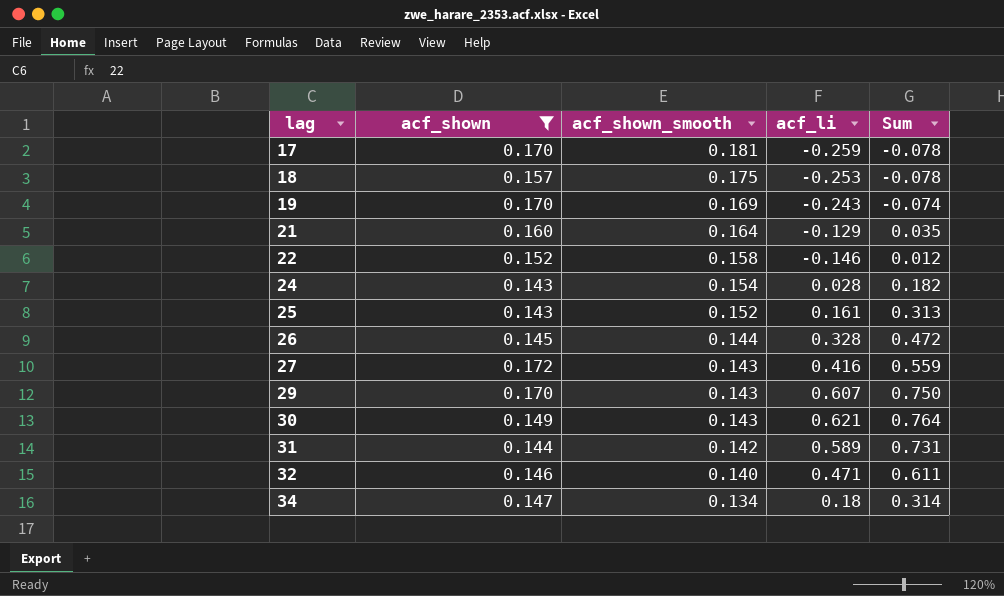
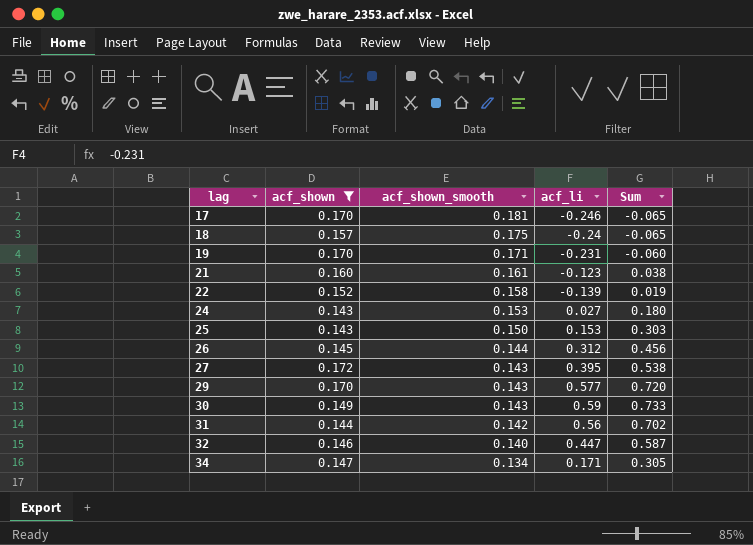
17 | acf_li: -0.259 -> -0.246
17 | Sum: -0.078 -> -0.065
18 | acf_li: -0.253 -> -0.24
18 | Sum: -0.078 -> -0.065
19 | acf_shown_smooth: 0.169 -> 0.171
19 | acf_li: -0.243 -> -0.231
19 | Sum: -0.074 -> -0.060
21 | acf_shown_smooth: 0.164 -> 0.161
21 | acf_li: -0.129 -> -0.123
21 | Sum: 0.035 -> 0.038
22 | acf_li: -0.146 -> -0.139
22 | Sum: 0.012 -> 0.019
24 | acf_shown_smooth: 0.154 -> 0.153
24 | acf_li: 0.028 -> 0.027
24 | Sum: 0.182 -> 0.180
25 | acf_shown_smooth: 0.152 -> 0.150
25 | acf_li: 0.161 -> 0.153
25 | Sum: 0.313 -> 0.303
26 | acf_li: 0.328 -> 0.312
26 | Sum: 0.472 -> 0.456
27 | acf_li: 0.416 -> 0.395
27 | Sum: 0.559 -> 0.538
29 | acf_li: 0.607 -> 0.577
29 | Sum: 0.750 -> 0.720
30 | acf_li: 0.621 -> 0.59
30 | Sum: 0.764 -> 0.733
31 | acf_li: 0.589 -> 0.56
31 | Sum: 0.731 -> 0.702
32 | acf_li: 0.471 -> 0.447
32 | Sum: 0.611 -> 0.587
34 | acf_li: 0.18 -> 0.171
34 | Sum: 0.314 -> 0.305

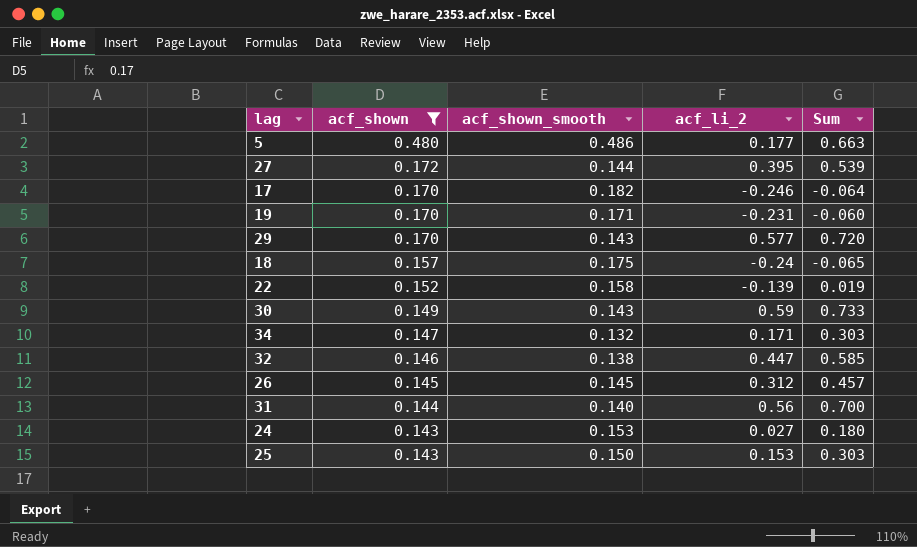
row order: lag ascending -> acf_shown descending
column name: acf_li -> acf_li_2
row 21: 0.160 | 0.161 | -0.123 | 0.038 -> none
row 5: none -> 0.480 | 0.486 | 0.177 | 0.663
27 | acf_shown_smooth: 0.143 -> 0.144
27 | Sum: 0.538 -> 0.539
17 | acf_shown_smooth: 0.181 -> 0.182
17 | Sum: -0.065 -> -0.064
34 | acf_shown_smooth: 0.134 -> 0.132
34 | Sum: 0.305 -> 0.303
32 | acf_shown_smooth: 0.140 -> 0.138
32 | Sum: 0.587 -> 0.585
26 | acf_shown_smooth: 0.144 -> 0.145
26 | Sum: 0.456 -> 0.457
31 | acf_shown_smooth: 0.142 -> 0.140
31 | Sum: 0.702 -> 0.700

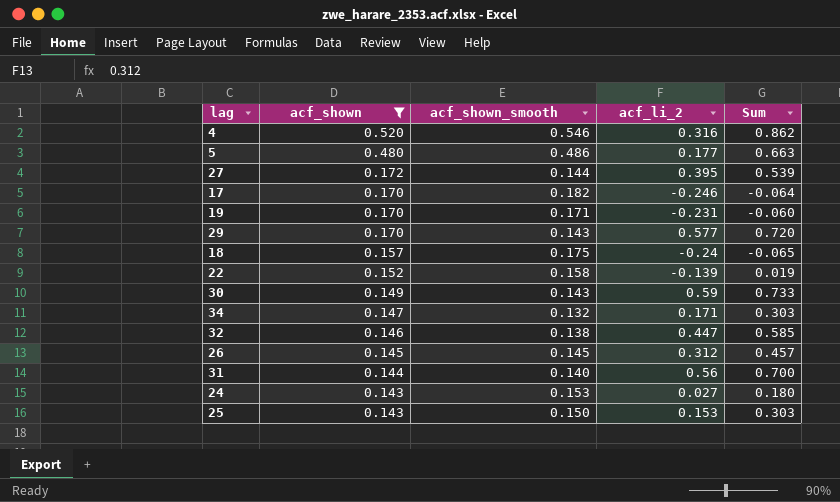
row 4: none -> 0.520 | 0.546 | 0.316 | 0.862

